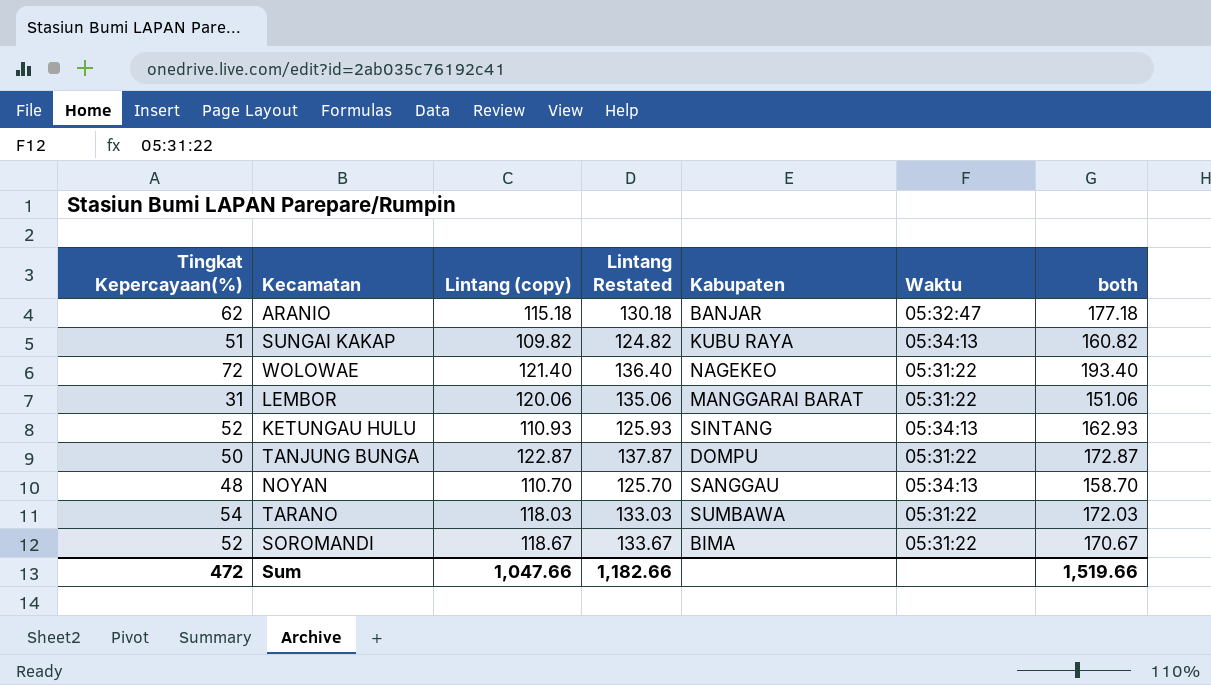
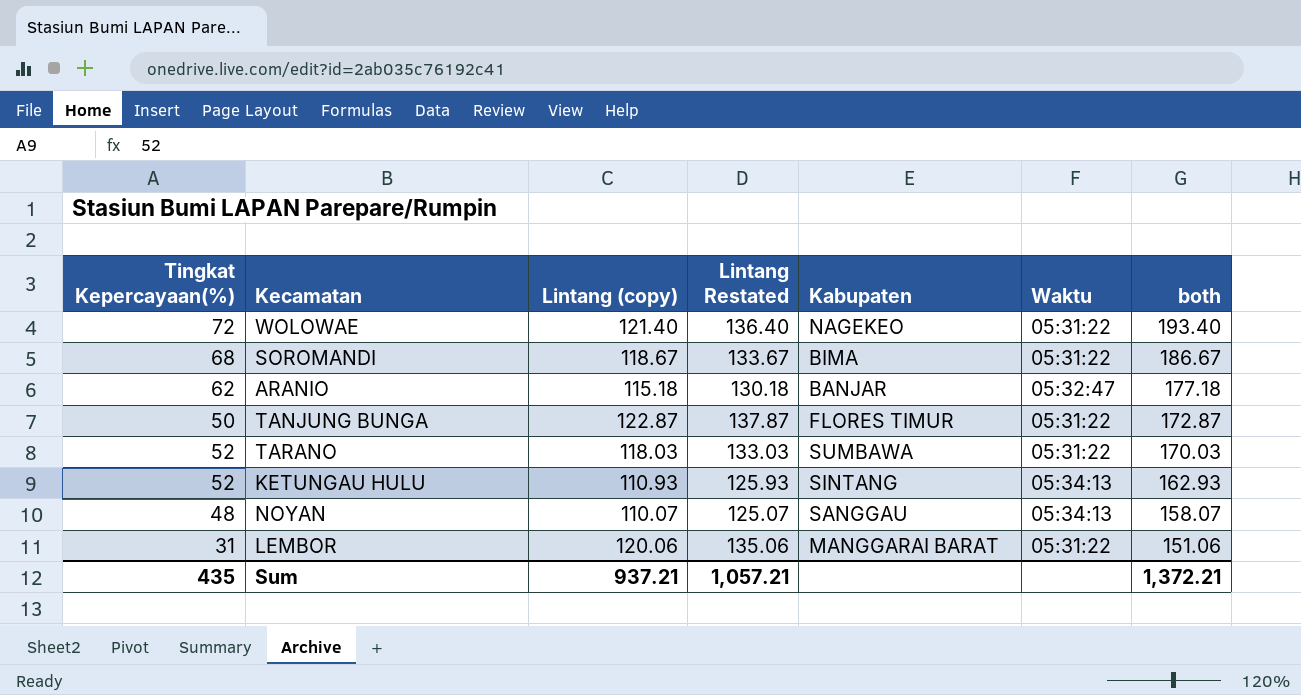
row order: none -> both descending
row SUNGAI KAKAP: 51 | 109.82 | 124.82 | KUBU RAYA | 05:34:13 | 160.82 -> none
SOROMANDI | Tingkat Kepercayaan(%): 52 -> 68
SOROMANDI | both: 170.67 -> 186.67
TANJUNG BUNGA | Kabupaten: DOMPU -> FLORES TIMUR
TARANO | Tingkat Kepercayaan(%): 54 -> 52
TARANO | both: 172.03 -> 170.03
NOYAN | Lintang (copy): 110.70 -> 110.07
NOYAN | Lintang Restated: 125.70 -> 125.07
NOYAN | both: 158.70 -> 158.07
Sum | Tingkat Kepercayaan(%): 472 -> 435
Sum | Lintang (copy): 1,047.66 -> 937.21
Sum | Lintang Restated: 1,182.66 -> 1,057.21
Sum | both: 1,519.66 -> 1,372.21

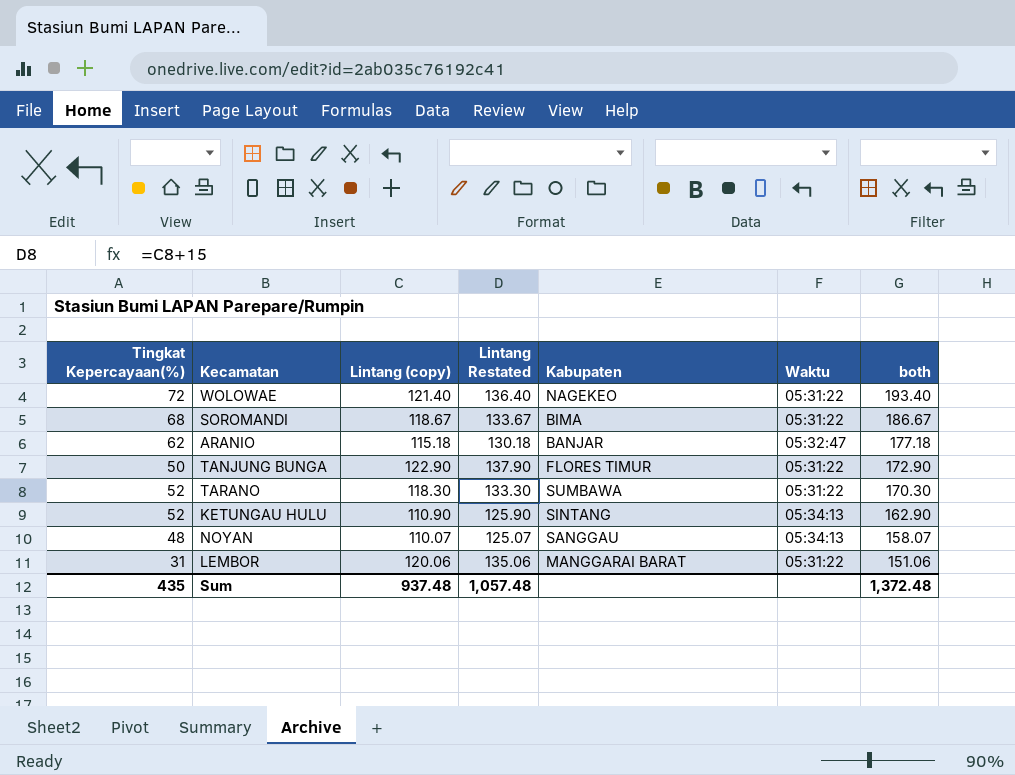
TANJUNG BUNGA | Lintang (copy): 122.87 -> 122.90
TANJUNG BUNGA | Lintang Restated: 137.87 -> 137.90
TANJUNG BUNGA | both: 172.87 -> 172.90
TARANO | Lintang (copy): 118.03 -> 118.30
TARANO | Lintang Restated: 133.03 -> 133.30
TARANO | both: 170.03 -> 170.30
KETUNGAU HULU | Lintang (copy): 110.93 -> 110.90
KETUNGAU HULU | Lintang Restated: 125.93 -> 125.90
KETUNGAU HULU | both: 162.93 -> 162.90
Sum | Lintang (copy): 937.21 -> 937.48
Sum | Lintang Restated: 1,057.21 -> 1,057.48
Sum | both: 1,372.21 -> 1,372.48

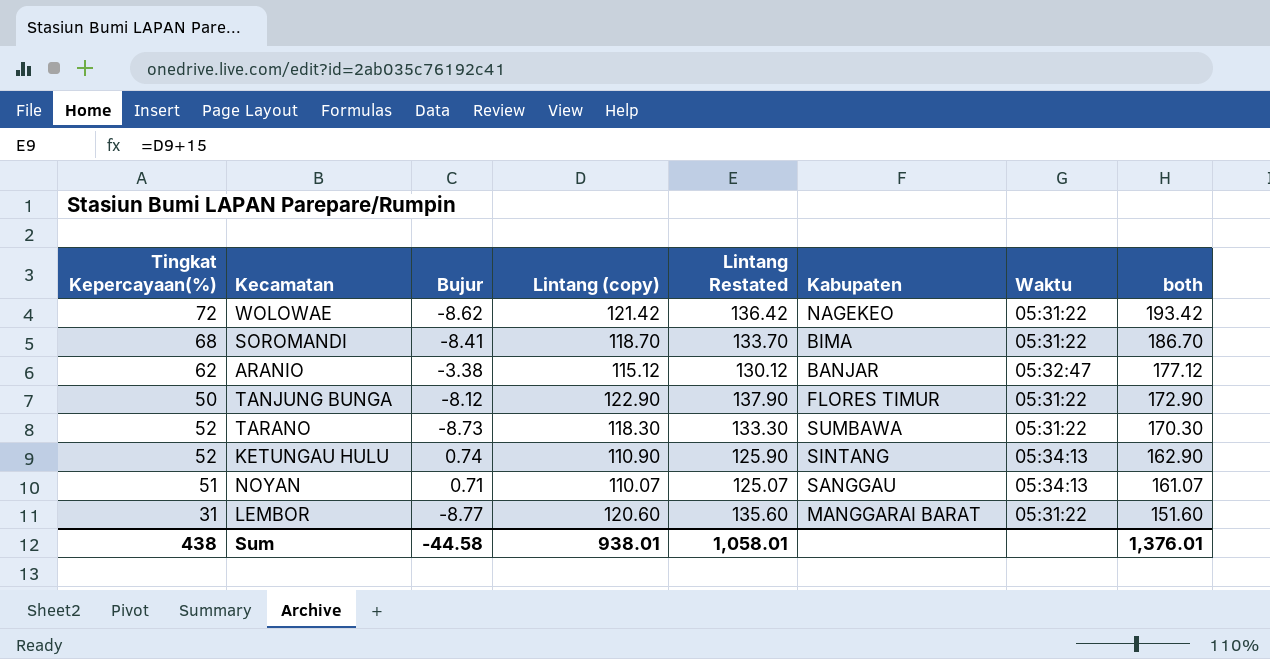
column Bujur | position: none -> 3
WOLOWAE | Lintang (copy): 121.40 -> 121.42
WOLOWAE | Lintang Restated: 136.40 -> 136.42
WOLOWAE | both: 193.40 -> 193.42
SOROMANDI | Lintang (copy): 118.67 -> 118.70
SOROMANDI | Lintang Restated: 133.67 -> 133.70
SOROMANDI | both: 186.67 -> 186.70
ARANIO | Lintang (copy): 115.18 -> 115.12
ARANIO | Lintang Restated: 130.18 -> 130.12
ARANIO | both: 177.18 -> 177.12
NOYAN | Tingkat Kepercayaan(%): 48 -> 51
NOYAN | both: 158.07 -> 161.07
LEMBOR | Lintang (copy): 120.06 -> 120.60
LEMBOR | Lintang Restated: 135.06 -> 135.60
LEMBOR | both: 151.06 -> 151.60
Sum | Tingkat Kepercayaan(%): 435 -> 438
Sum | Lintang (copy): 937.48 -> 938.01
Sum | Lintang Restated: 1,057.48 -> 1,058.01
Sum | both: 1,372.48 -> 1,376.01

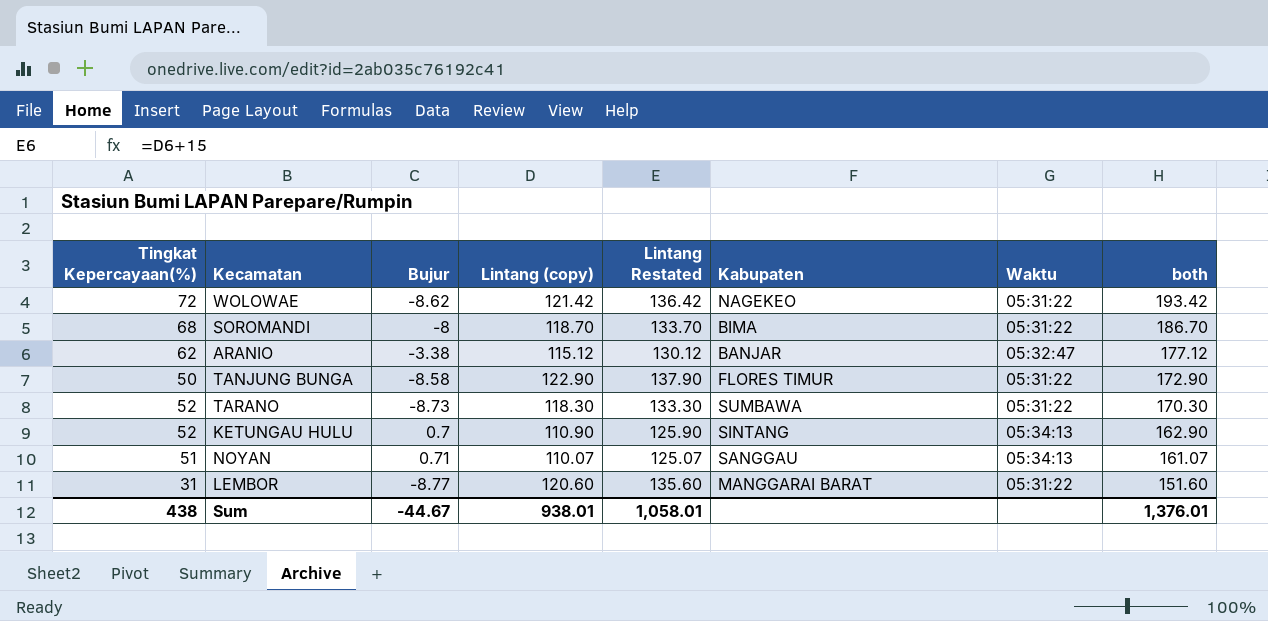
SOROMANDI | Bujur: -8.41 -> -8
TANJUNG BUNGA | Bujur: -8.12 -> -8.58
KETUNGAU HULU | Bujur: 0.74 -> 0.7
Sum | Bujur: -44.58 -> -44.67

